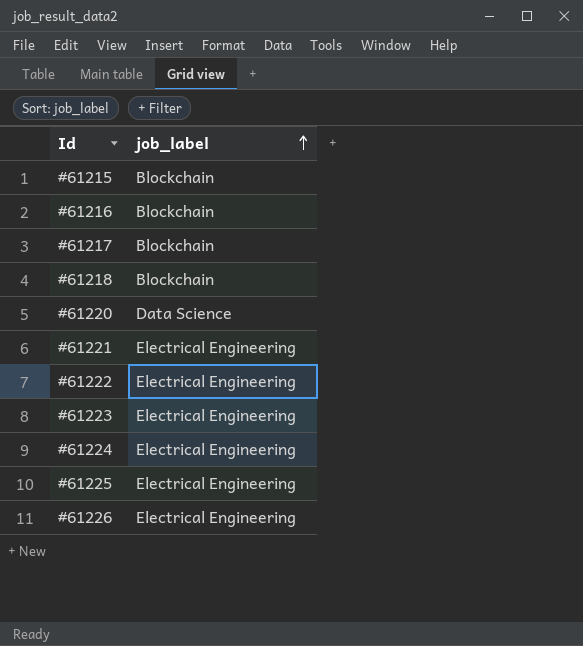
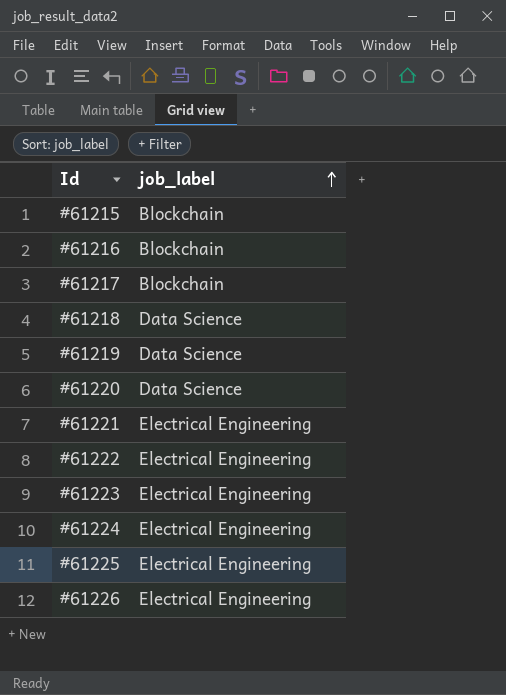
#61218 | job_label: Blockchain -> Data Science
row #61219: none -> Data Science

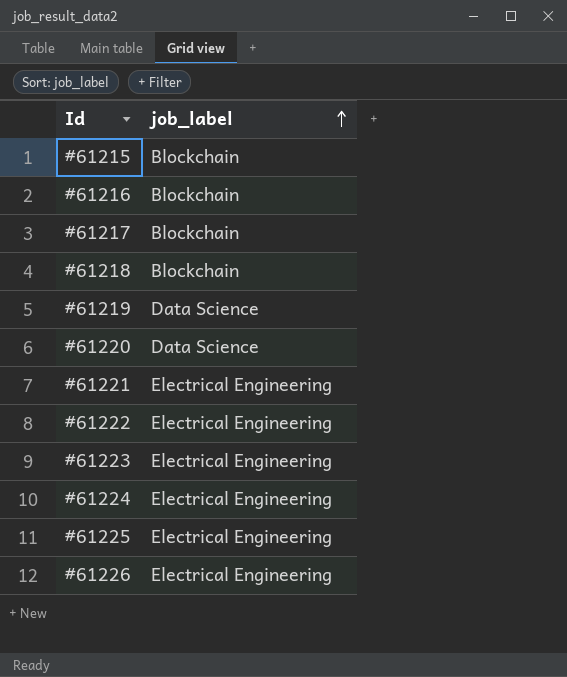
#61218 | job_label: Data Science -> Blockchain

